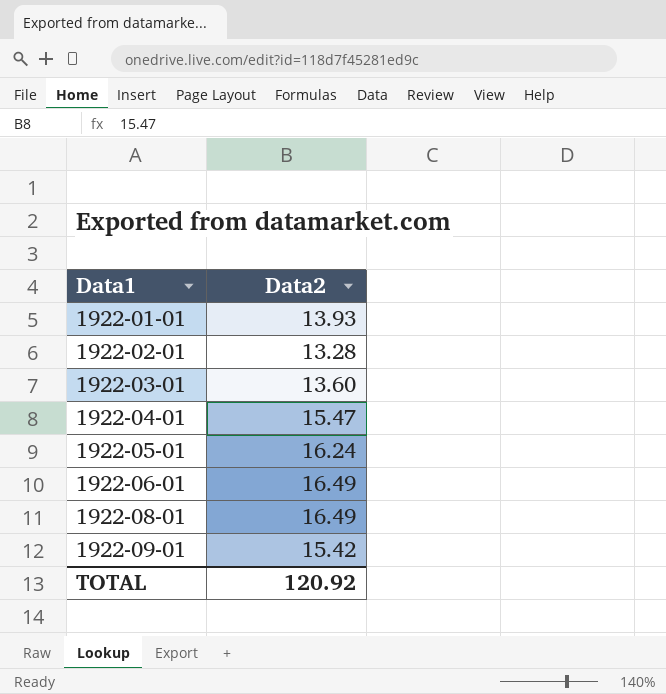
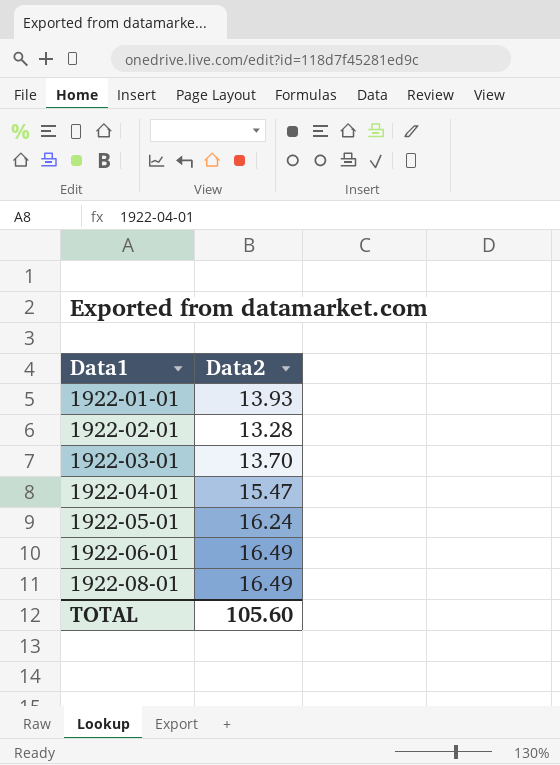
row 1922-09-01: 15.42 -> none
1922-03-01 | Data2: 13.60 -> 13.70
TOTAL | Data2: 120.92 -> 105.60

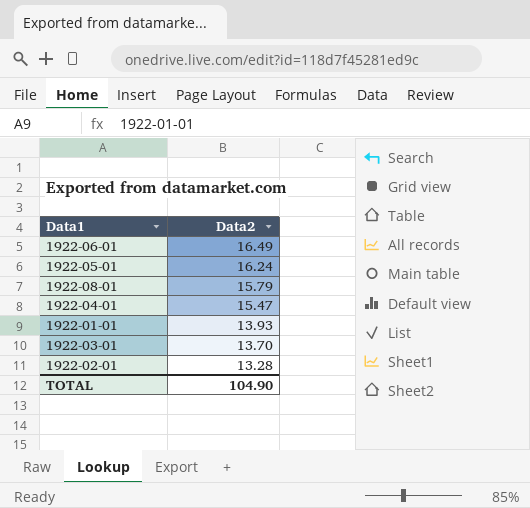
row order: Data1 ascending -> Data2 descending
1922-08-01 | Data2: 16.49 -> 15.79
TOTAL | Data2: 105.60 -> 104.90

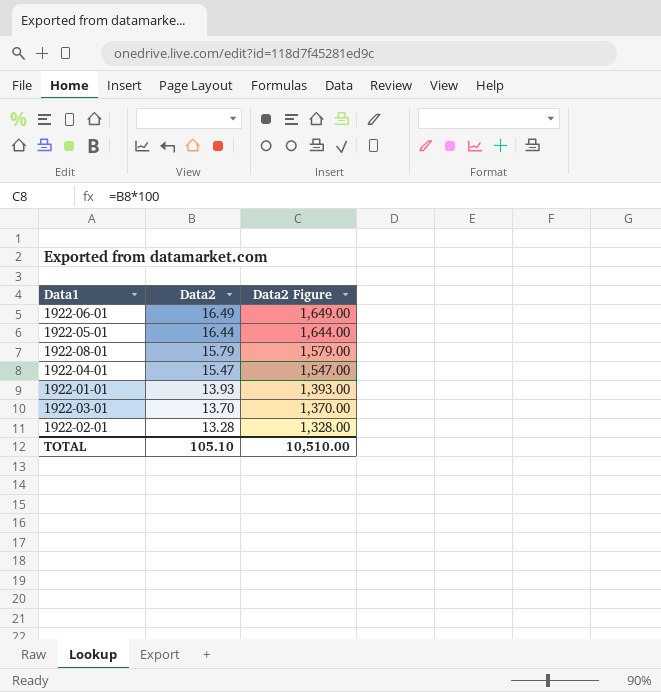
column Data2 Figure | formula: none -> [Data2] * 100
1922-05-01 | Data2: 16.24 -> 16.44
TOTAL | Data2: 104.90 -> 105.10

